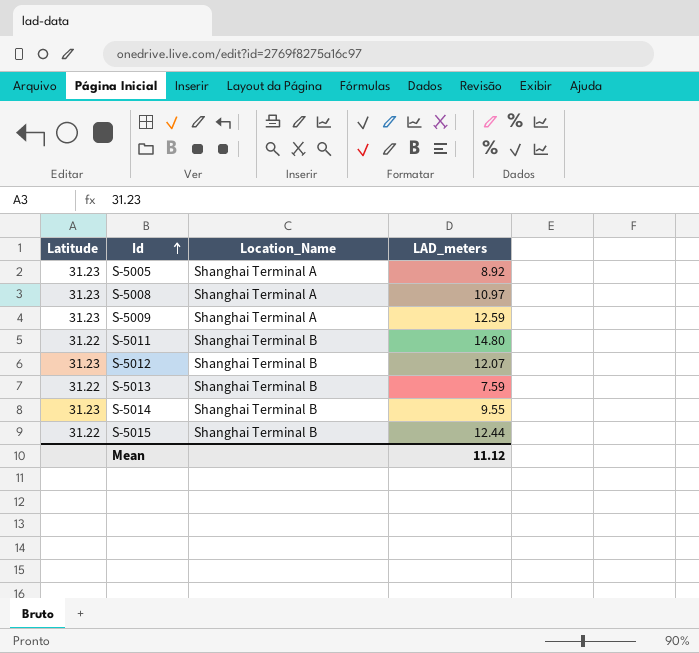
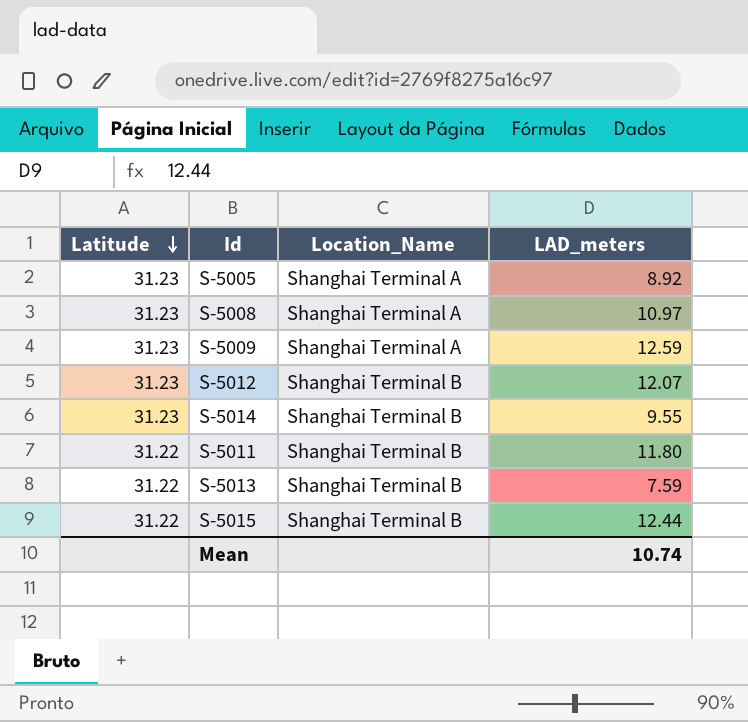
row order: Id ascending -> Latitude descending
S-5011 | LAD_meters: 14.80 -> 11.80
Mean | LAD_meters: 11.12 -> 10.74

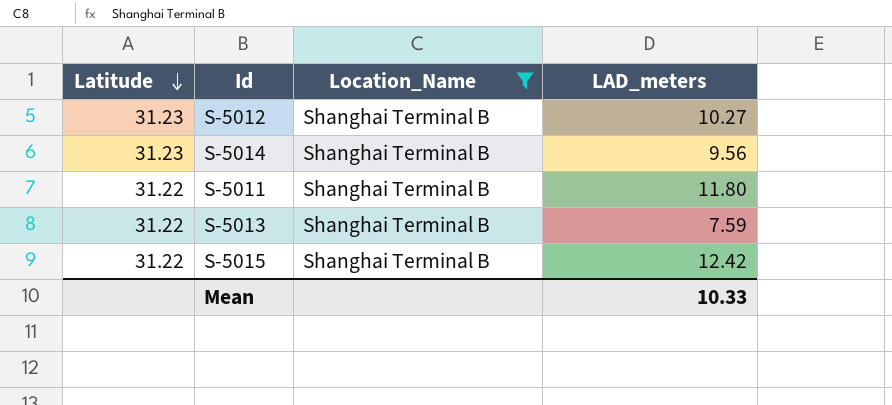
filter: none -> Location_Name = Shanghai Terminal B
S-5012 | LAD_meters: 12.07 -> 10.27
S-5014 | LAD_meters: 9.55 -> 9.56
S-5015 | LAD_meters: 12.44 -> 12.42
Mean | LAD_meters: 10.74 -> 10.33

